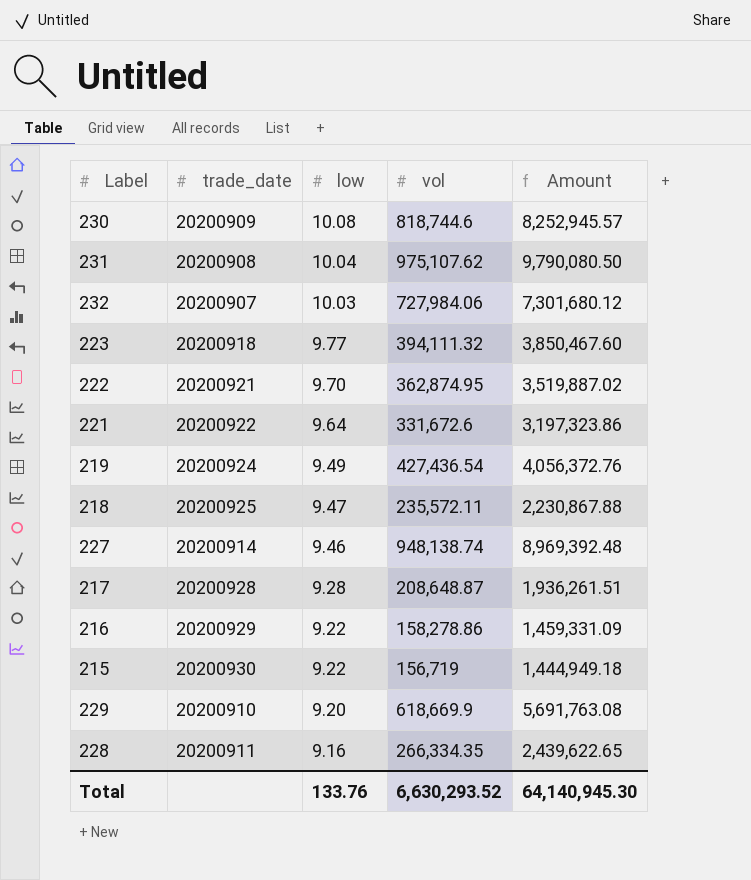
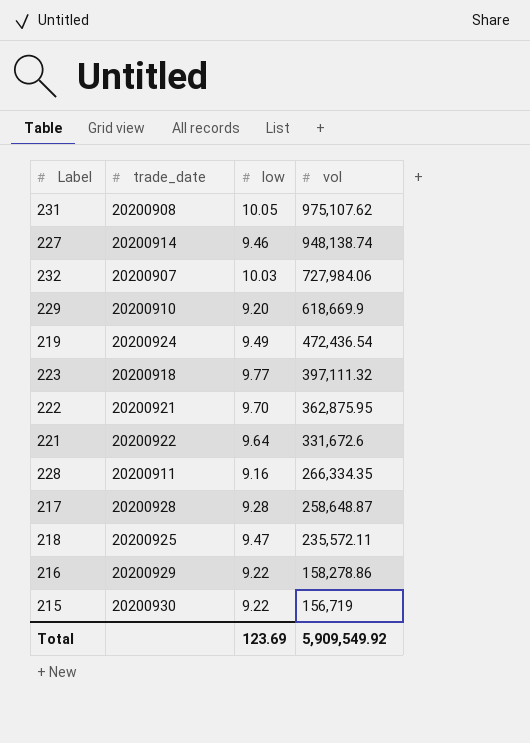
row order: low descending -> vol descending
column Amount | formula: [low] * [vol] -> none
row 230: 20200909 | 10.08 | 818,744.6 | 8,252,945.57 -> none
231 | low: 10.04 -> 10.05
219 | vol: 427,436.54 -> 472,436.54
223 | vol: 394,111.32 -> 397,111.32
222 | vol: 362,874.95 -> 362,875.95
217 | vol: 208,648.87 -> 258,648.87
Total | low: 133.76 -> 123.69
Total | vol: 6,630,293.52 -> 5,909,549.92

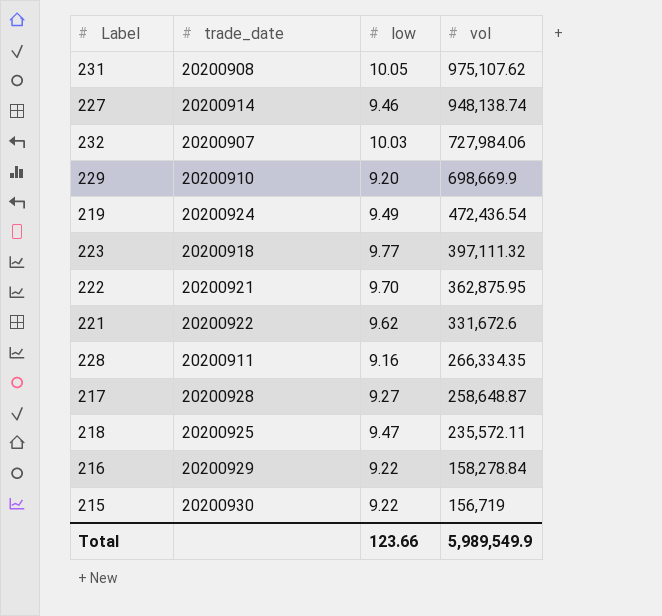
229 | vol: 618,669.9 -> 698,669.9
221 | low: 9.64 -> 9.62
217 | low: 9.28 -> 9.27
216 | vol: 158,278.86 -> 158,278.84
Total | low: 123.69 -> 123.66
Total | vol: 5,909,549.92 -> 5,989,549.9

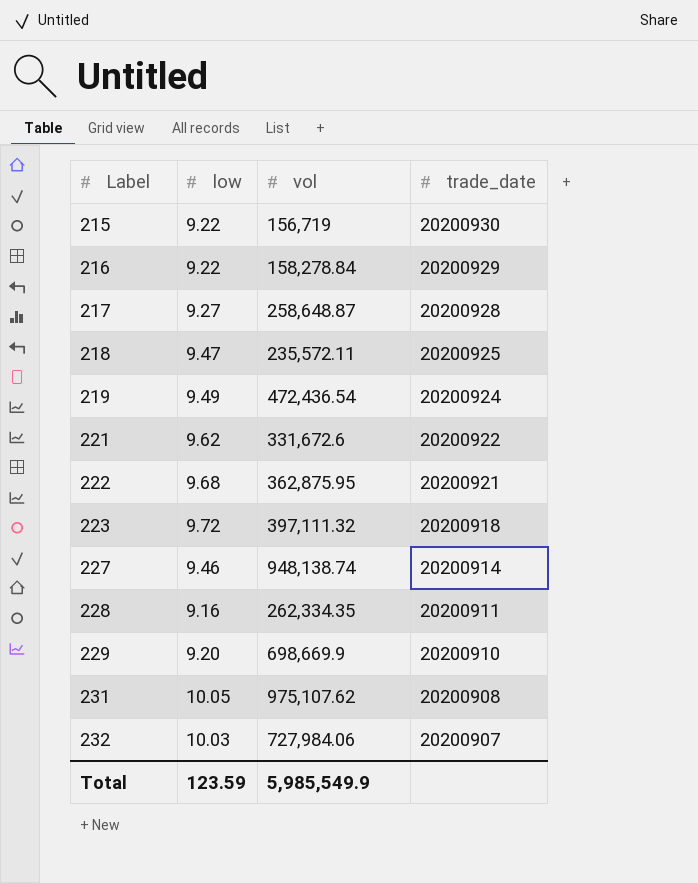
row order: vol descending -> Label ascending
column trade_date | position: 2 -> 4
222 | low: 9.70 -> 9.68
223 | low: 9.77 -> 9.72
228 | vol: 266,334.35 -> 262,334.35
Total | low: 123.66 -> 123.59
Total | vol: 5,989,549.9 -> 5,985,549.9

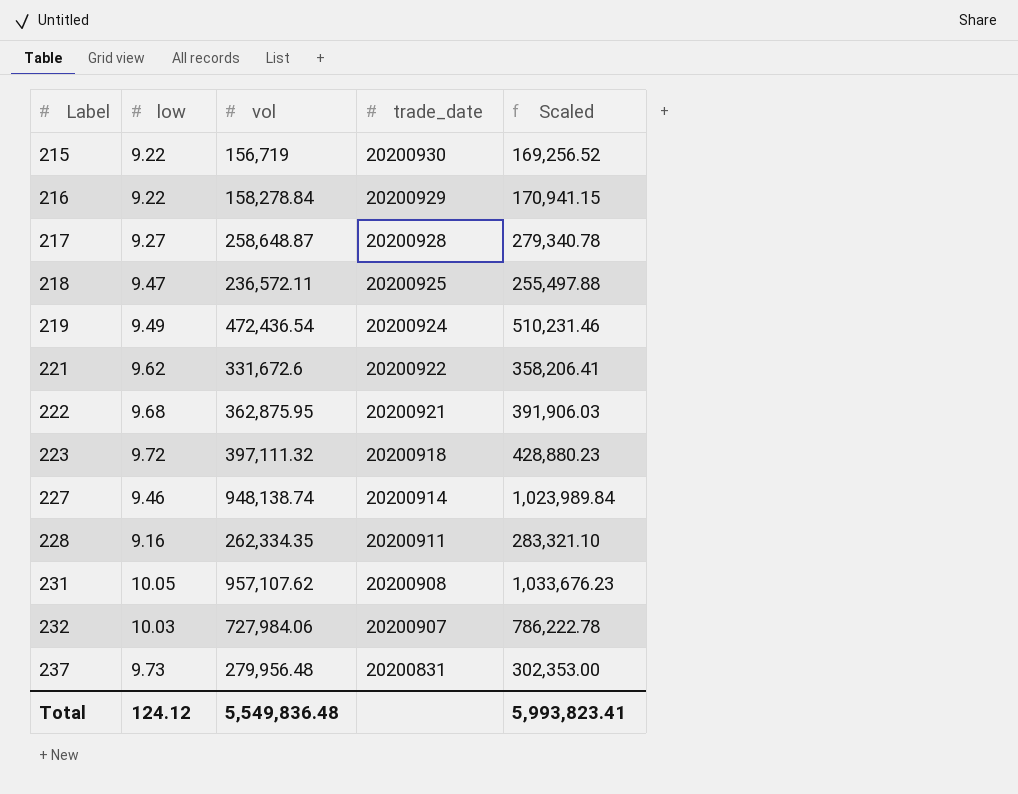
column Scaled | formula: none -> [vol] * 1.08
row 229: 9.20 | 698,669.9 | 20200910 -> none
218 | vol: 235,572.11 -> 236,572.11
231 | vol: 975,107.62 -> 957,107.62
row 237: none -> 9.73 | 279,956.48 | 20200831 | 302,353.00
Total | low: 123.59 -> 124.12
Total | vol: 5,985,549.9 -> 5,549,836.48

